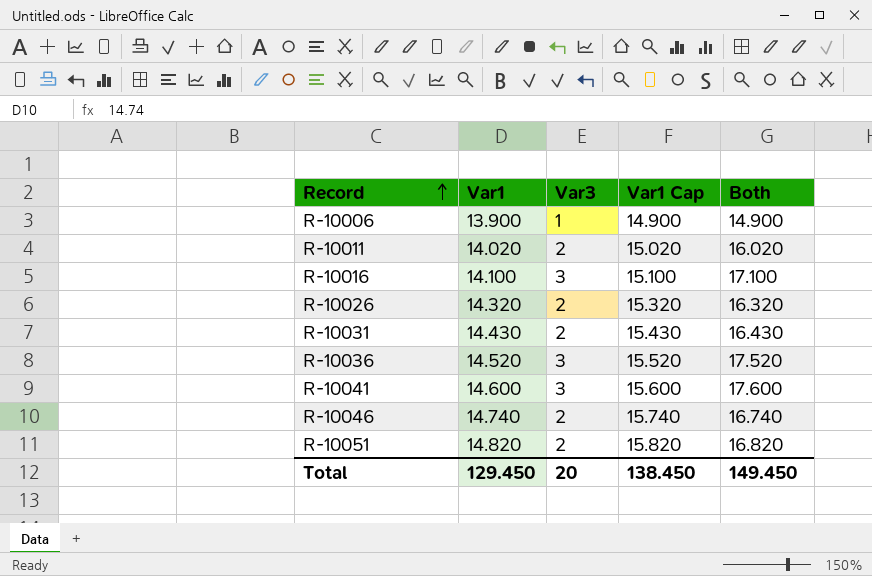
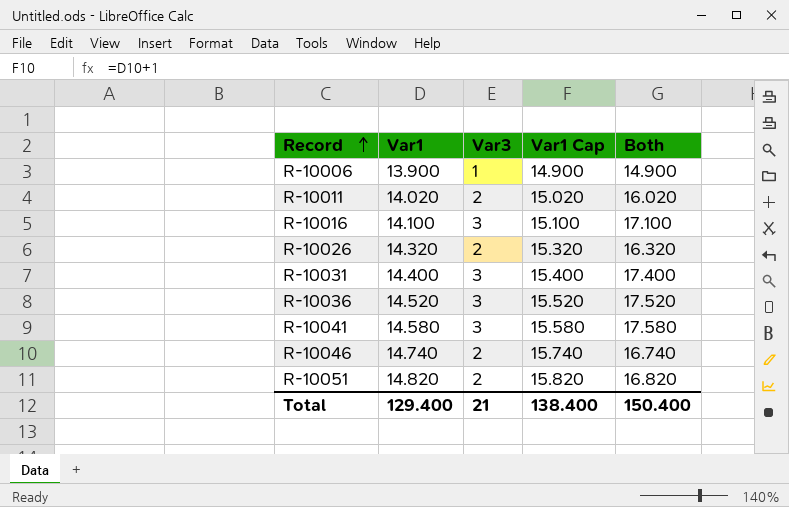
R-10031 | Var1: 14.430 -> 14.400
R-10031 | Var3: 2 -> 3
R-10031 | Var1 Cap: 15.430 -> 15.400
R-10031 | Both: 16.430 -> 17.400
R-10041 | Var1: 14.600 -> 14.580
R-10041 | Var1 Cap: 15.600 -> 15.580
R-10041 | Both: 17.600 -> 17.580
Total | Var1: 129.450 -> 129.400
Total | Var3: 20 -> 21
Total | Var1 Cap: 138.450 -> 138.400
Total | Both: 149.450 -> 150.400

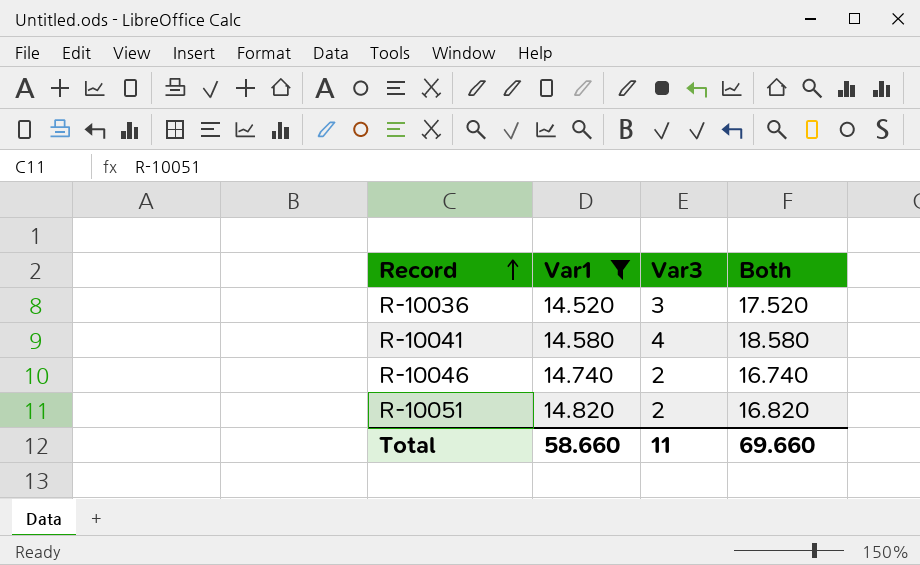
filter: none -> Var1 >= 14.520
column Var1 Cap | formula: [Var1] + 1 -> none
R-10041 | Var3: 3 -> 4
R-10041 | Both: 17.580 -> 18.580
Total | Var1: 129.400 -> 58.660
Total | Var3: 21 -> 11
Total | Both: 150.400 -> 69.660

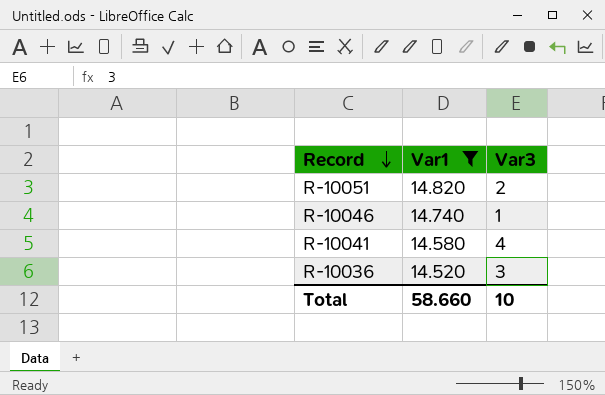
row order: Record ascending -> Record descending
column Both | formula: [Var1] + [Var3] -> none
R-10046 | Var3: 2 -> 1
Total | Var3: 11 -> 10

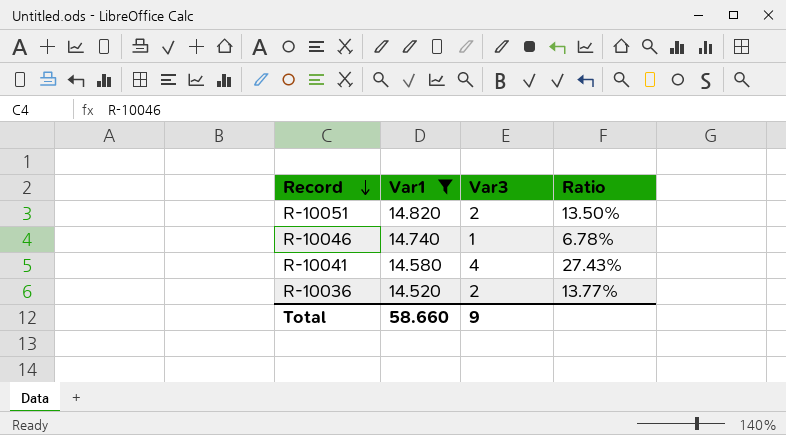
column Ratio | formula: none -> [Var3] / [Var1]
R-10036 | Var3: 3 -> 2
Total | Var3: 10 -> 9

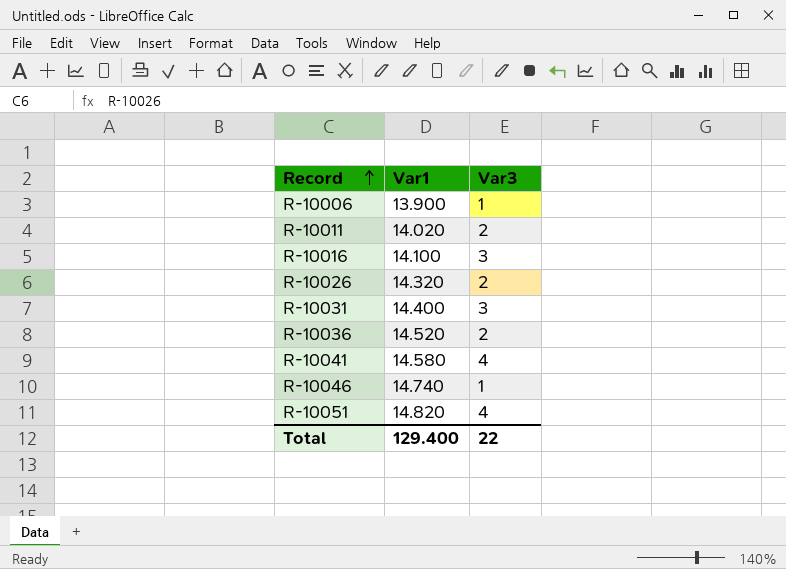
filter: Var1 >= 14.520 -> none
row order: Record descending -> Record ascending
column Ratio | formula: [Var3] / [Var1] -> none
R-10051 | Var3: 2 -> 4
Total | Var1: 58.660 -> 129.400
Total | Var3: 9 -> 22

